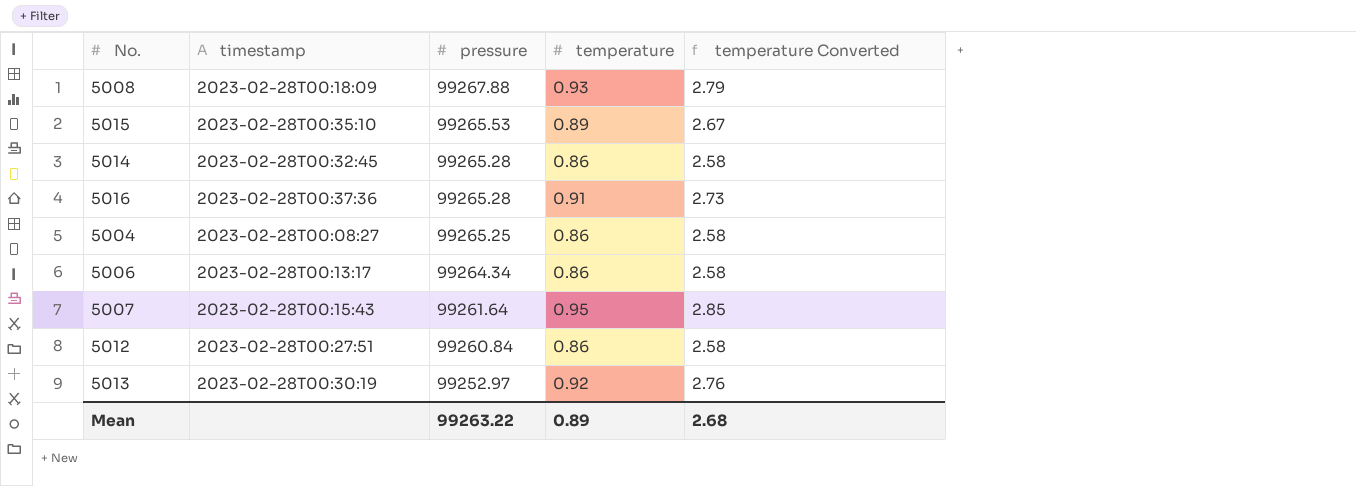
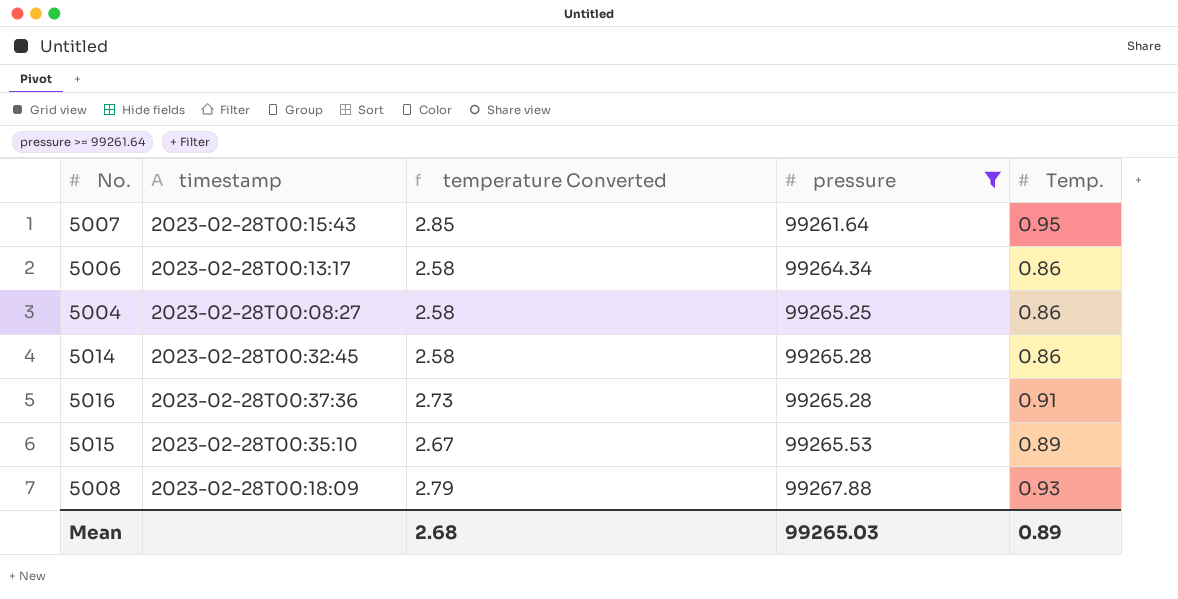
filter: none -> pressure >= 99261.64
row order: pressure descending -> pressure ascending
column temperature Converted | position: 5 -> 3
column name: temperature -> Temp.
Mean | pressure: 99263.22 -> 99265.03

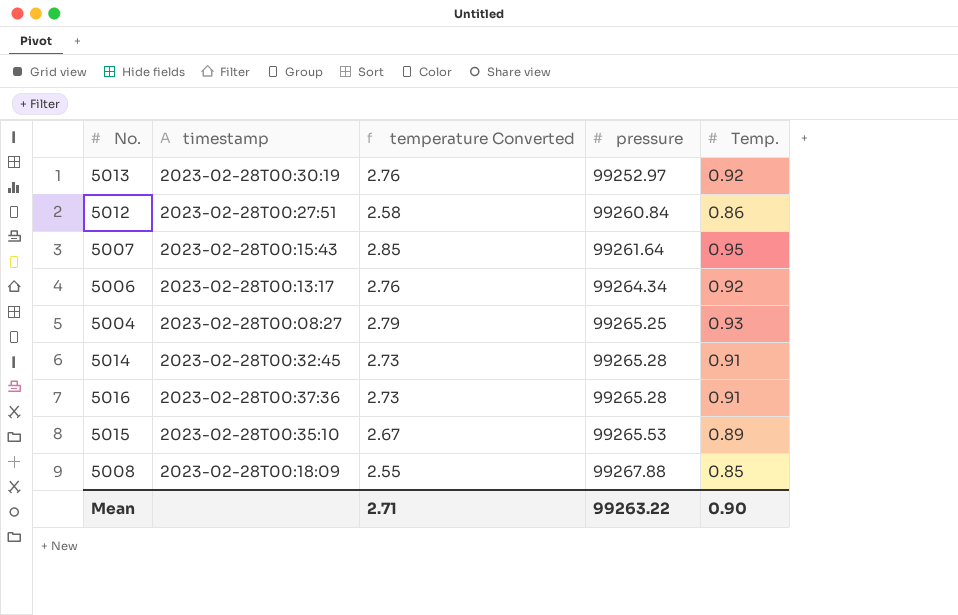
filter: pressure >= 99261.64 -> none
5006 | temperature Converted: 2.58 -> 2.76
5006 | Temp.: 0.86 -> 0.92
5004 | temperature Converted: 2.58 -> 2.79
5004 | Temp.: 0.86 -> 0.93
5014 | temperature Converted: 2.58 -> 2.73
5014 | Temp.: 0.86 -> 0.91
5008 | temperature Converted: 2.79 -> 2.55
5008 | Temp.: 0.93 -> 0.85
Mean | temperature Converted: 2.68 -> 2.71
Mean | pressure: 99265.03 -> 99263.22
Mean | Temp.: 0.89 -> 0.90

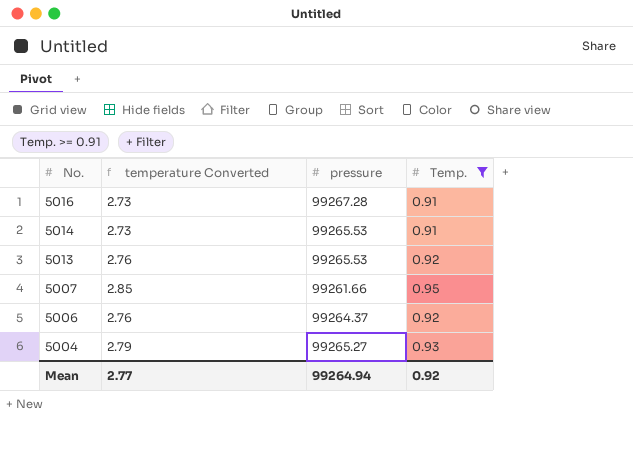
filter: none -> Temp. >= 0.91
row order: pressure ascending -> No. descending
column timestamp | position: 2 -> none
5016 | pressure: 99265.28 -> 99267.28
5014 | pressure: 99265.28 -> 99265.53
5013 | pressure: 99252.97 -> 99265.53
5007 | pressure: 99261.64 -> 99261.66
5006 | pressure: 99264.34 -> 99264.37
5004 | pressure: 99265.25 -> 99265.27
Mean | temperature Converted: 2.71 -> 2.77
Mean | pressure: 99263.22 -> 99264.94
Mean | Temp.: 0.90 -> 0.92

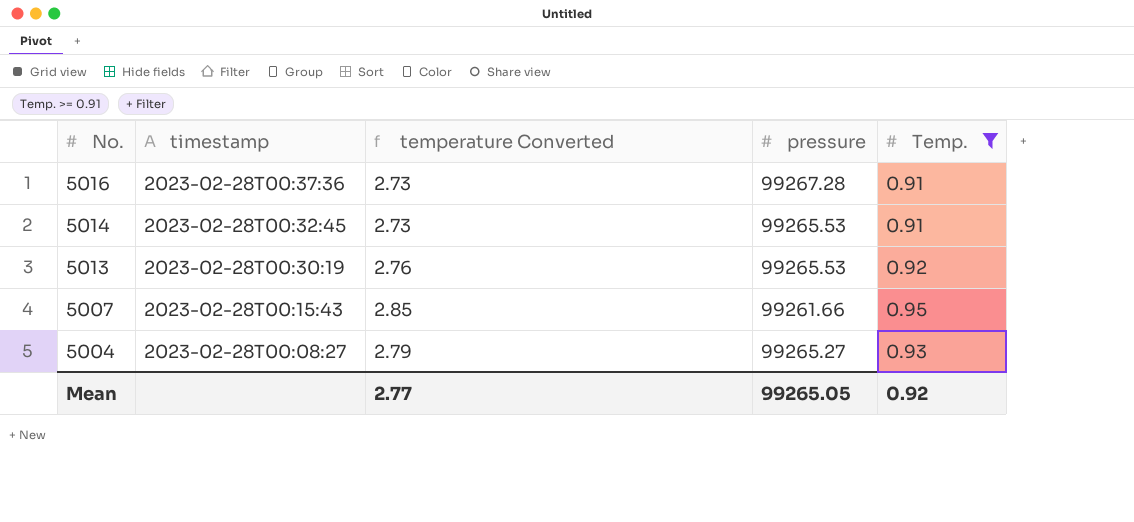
column timestamp | position: none -> 2
row 5006: 2.76 | 99264.37 | 0.92 -> none
Mean | pressure: 99264.94 -> 99265.05

